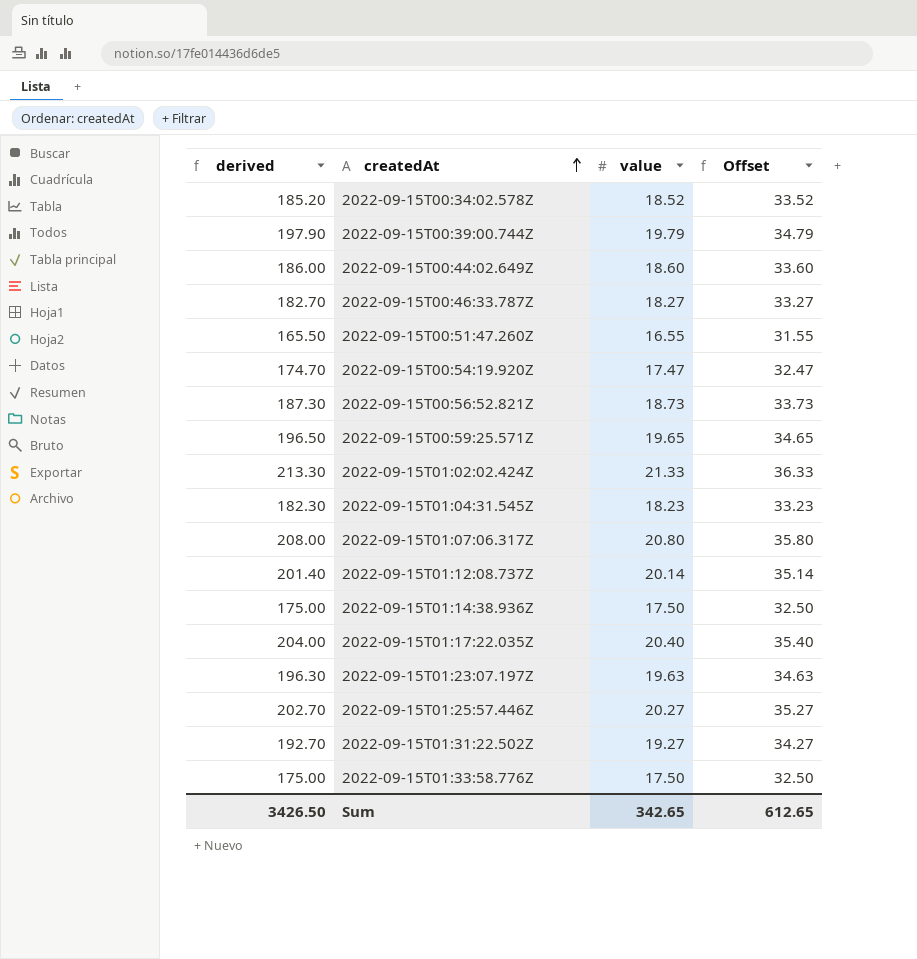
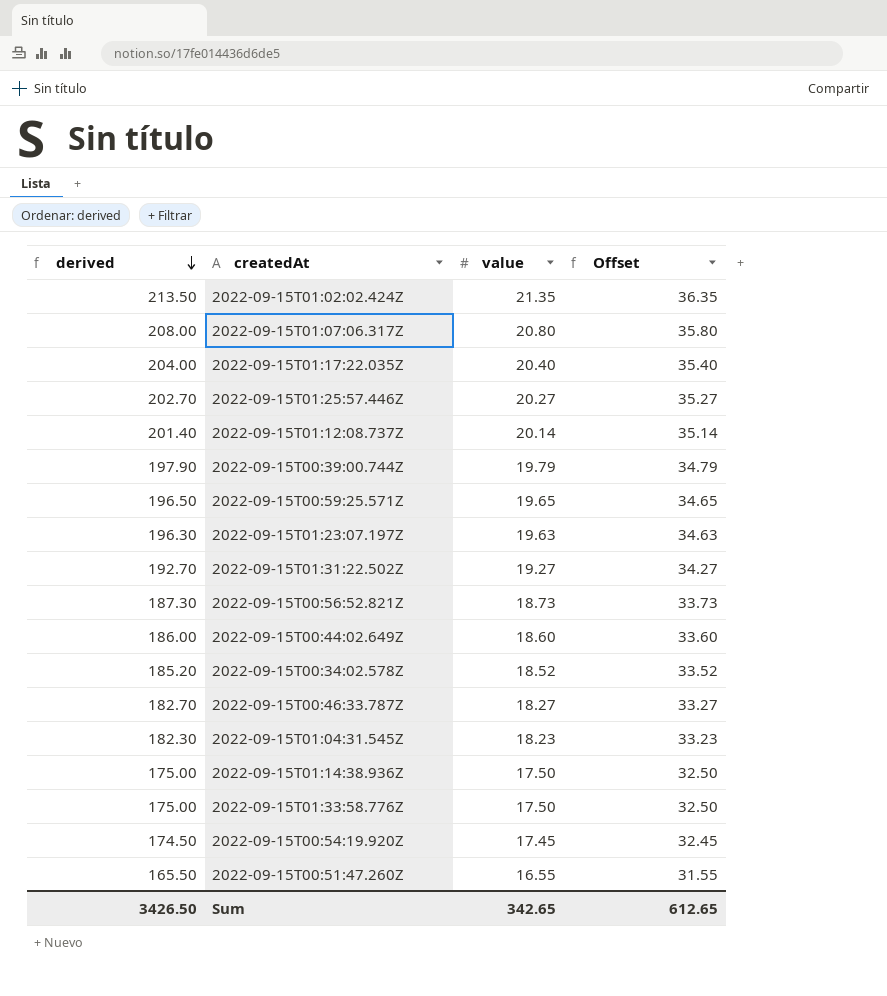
row order: createdAt ascending -> derived descending
2022-09-15T01:02:02.424Z | derived: 213.30 -> 213.50
2022-09-15T01:02:02.424Z | value: 21.33 -> 21.35
2022-09-15T01:02:02.424Z | Offset: 36.33 -> 36.35
2022-09-15T00:54:19.920Z | derived: 174.70 -> 174.50
2022-09-15T00:54:19.920Z | value: 17.47 -> 17.45
2022-09-15T00:54:19.920Z | Offset: 32.47 -> 32.45

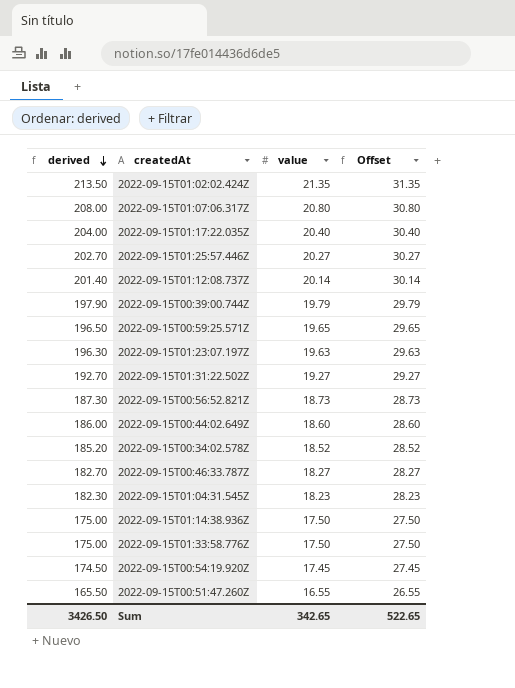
column Offset | formula: [value] + 15 -> [value] + 10
Sum | Offset: 612.65 -> 522.65

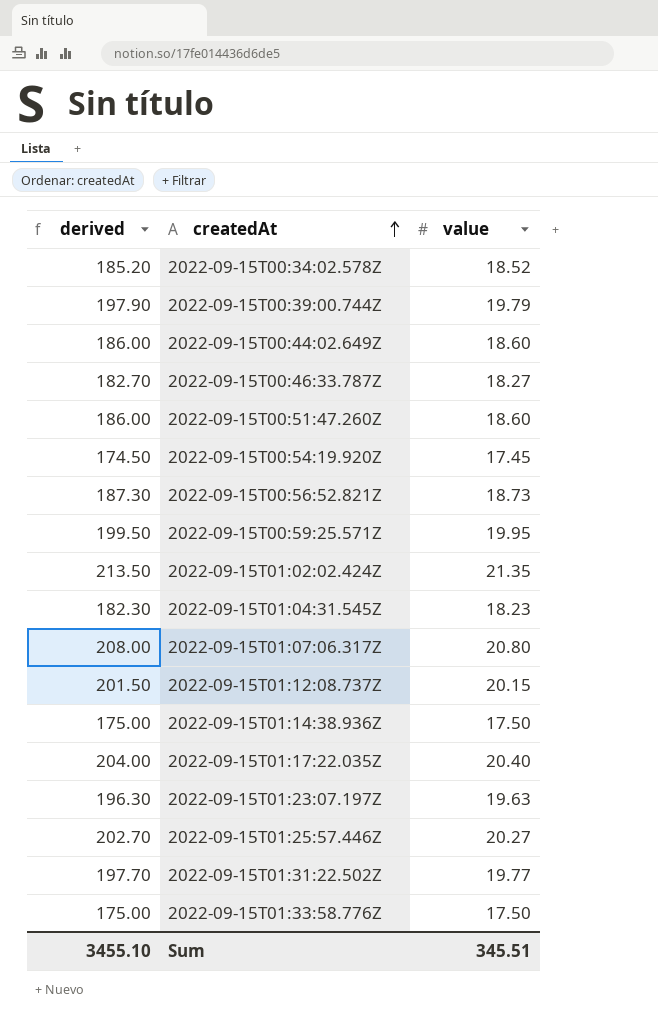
row order: derived descending -> createdAt ascending
column Offset | formula: [value] + 10 -> none
2022-09-15T00:51:47.260Z | derived: 165.50 -> 186.00
2022-09-15T00:51:47.260Z | value: 16.55 -> 18.60
2022-09-15T00:59:25.571Z | derived: 196.50 -> 199.50
2022-09-15T00:59:25.571Z | value: 19.65 -> 19.95
2022-09-15T01:12:08.737Z | derived: 201.40 -> 201.50
2022-09-15T01:12:08.737Z | value: 20.14 -> 20.15
2022-09-15T01:31:22.502Z | derived: 192.70 -> 197.70
2022-09-15T01:31:22.502Z | value: 19.27 -> 19.77
Sum | derived: 3426.50 -> 3455.10
Sum | value: 342.65 -> 345.51

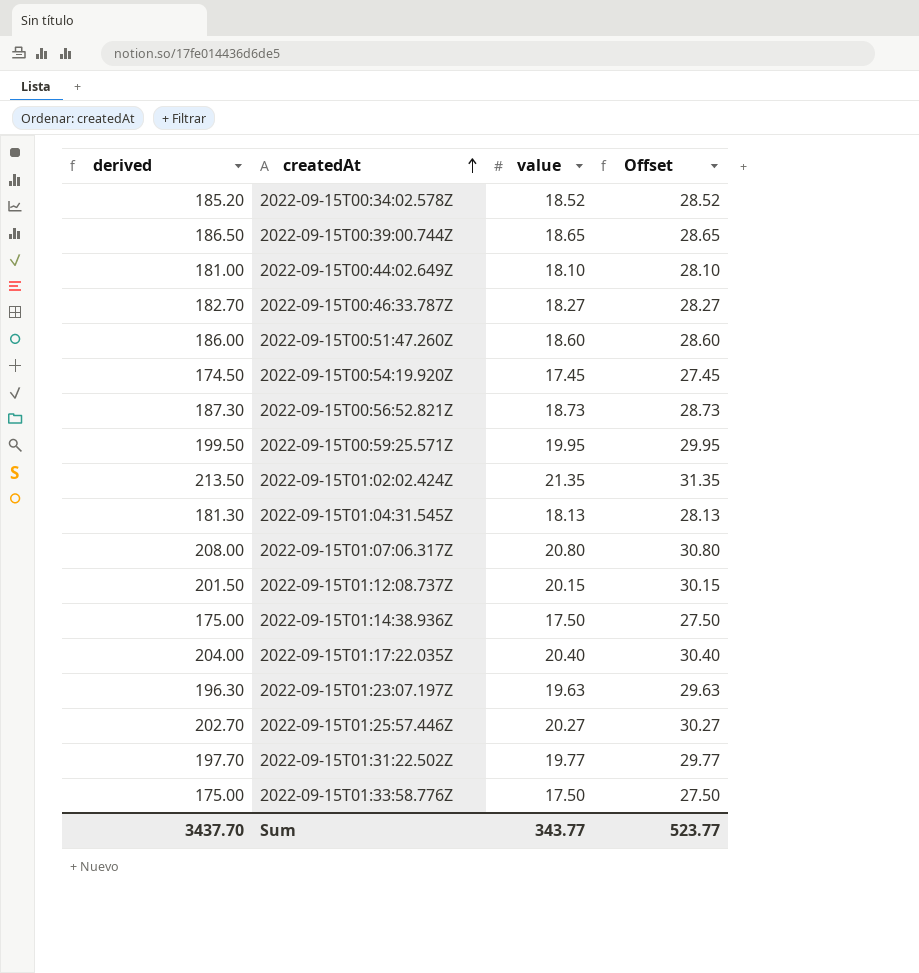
column Offset | formula: none -> [value] + 10
2022-09-15T00:39:00.744Z | derived: 197.90 -> 186.50
2022-09-15T00:39:00.744Z | value: 19.79 -> 18.65
2022-09-15T00:44:02.649Z | derived: 186.00 -> 181.00
2022-09-15T00:44:02.649Z | value: 18.60 -> 18.10
2022-09-15T01:04:31.545Z | derived: 182.30 -> 181.30
2022-09-15T01:04:31.545Z | value: 18.23 -> 18.13
Sum | derived: 3455.10 -> 3437.70
Sum | value: 345.51 -> 343.77

